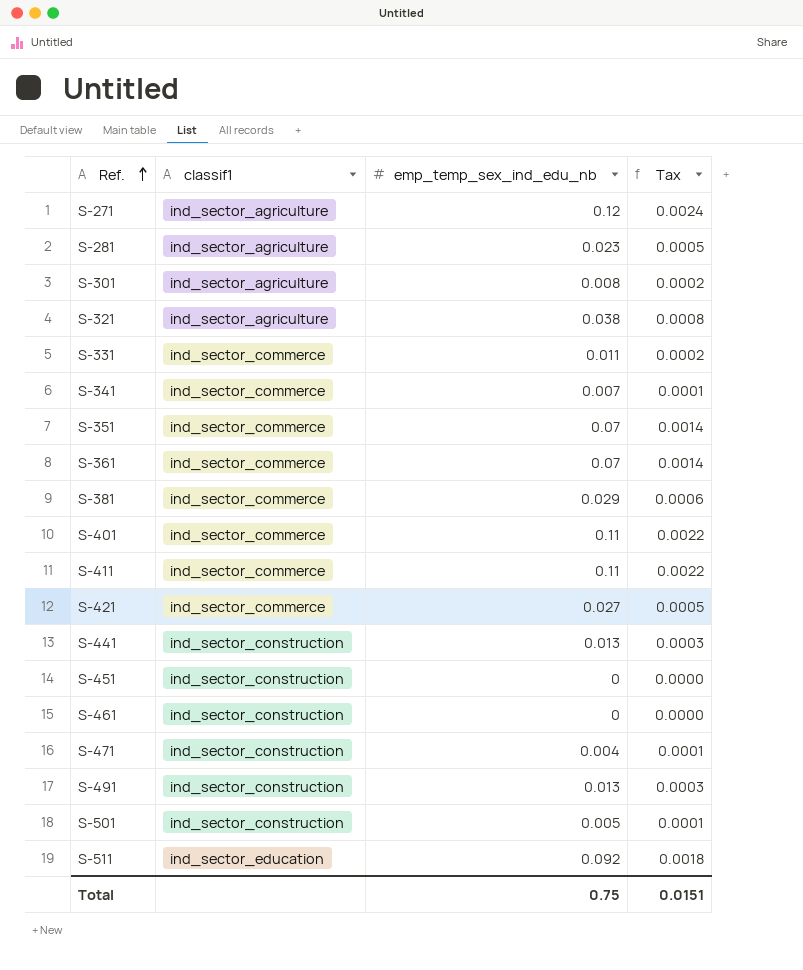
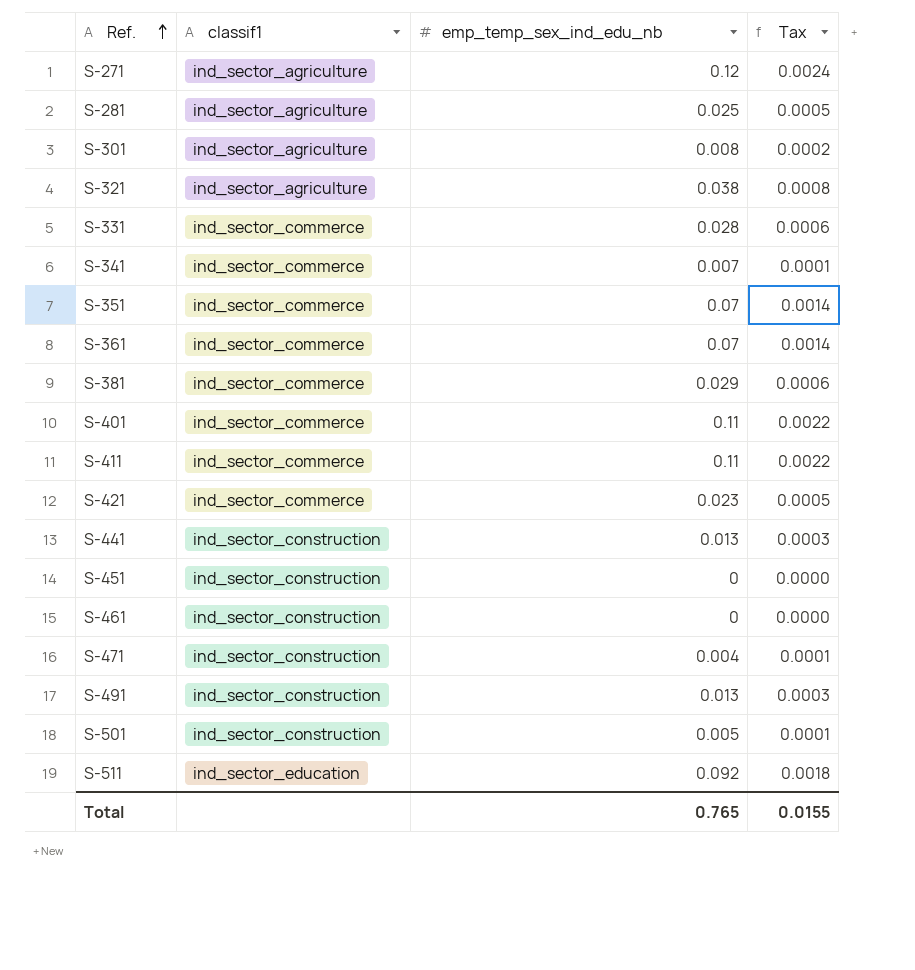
S-281 | emp_temp_sex_ind_edu_nb: 0.023 -> 0.025
S-331 | emp_temp_sex_ind_edu_nb: 0.011 -> 0.028
S-331 | Tax: 0.0002 -> 0.0006
S-421 | emp_temp_sex_ind_edu_nb: 0.027 -> 0.023
Total | emp_temp_sex_ind_edu_nb: 0.75 -> 0.765
Total | Tax: 0.0151 -> 0.0155

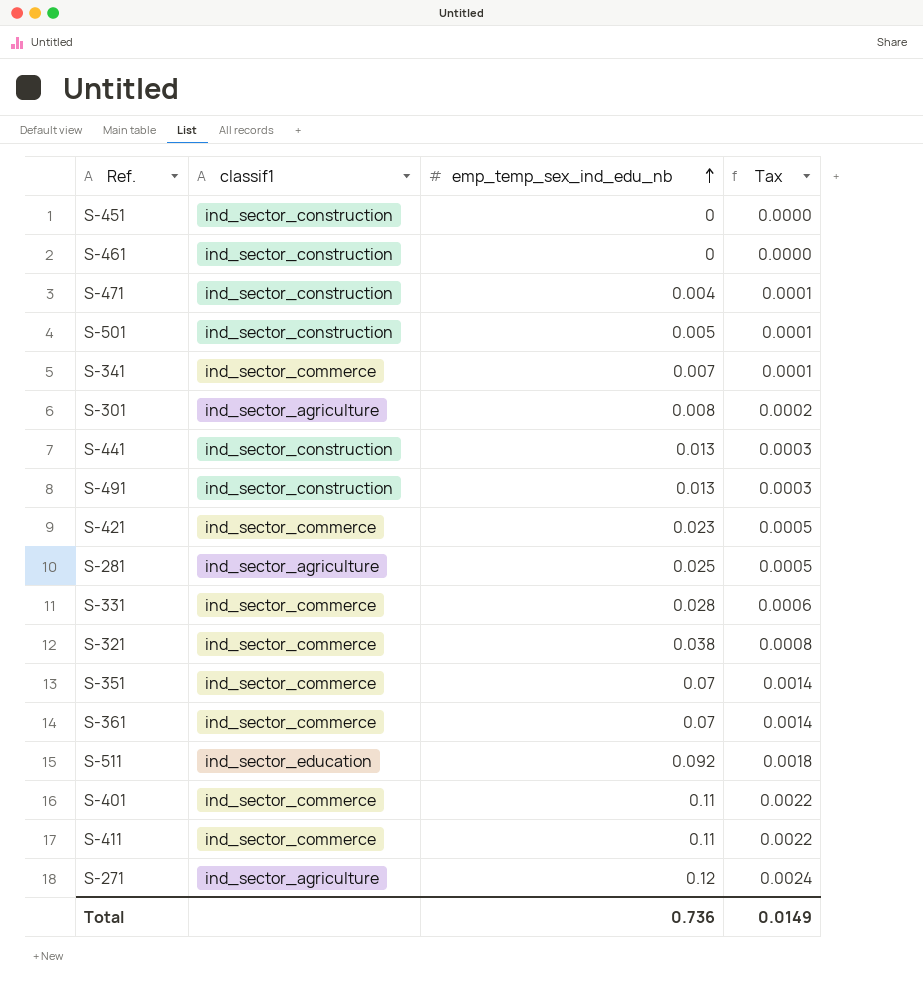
row order: Ref. ascending -> emp_temp_sex_ind_edu_nb ascending
row S-381: ind_sector_commerce | 0.029 | 0.0006 -> none
S-321 | classif1: ind_sector_agriculture -> ind_sector_commerce
Total | emp_temp_sex_ind_edu_nb: 0.765 -> 0.736
Total | Tax: 0.0155 -> 0.0149

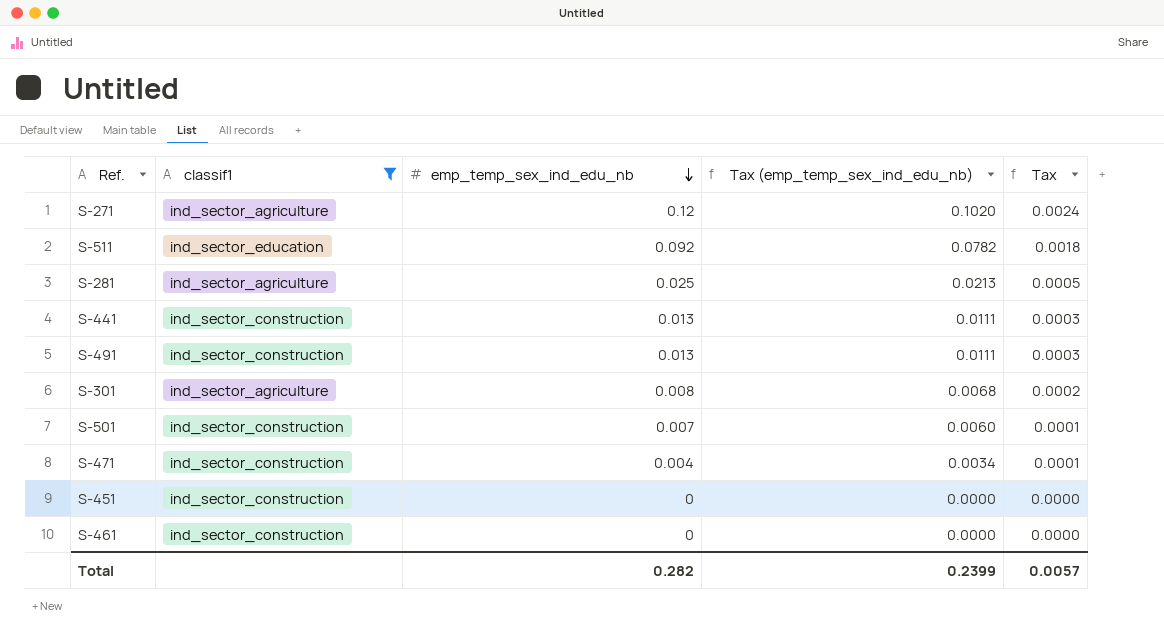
filter: none -> classif1 != ind_sector_commerce
row order: emp_temp_sex_ind_edu_nb ascending -> emp_temp_sex_ind_edu_nb descending
column Tax (emp_temp_sex_ind_edu_nb) | formula: none -> [emp_temp_sex_ind_edu_nb] * 0.85
S-501 | emp_temp_sex_ind_edu_nb: 0.005 -> 0.007
Total | emp_temp_sex_ind_edu_nb: 0.736 -> 0.282
Total | Tax: 0.0149 -> 0.0057

